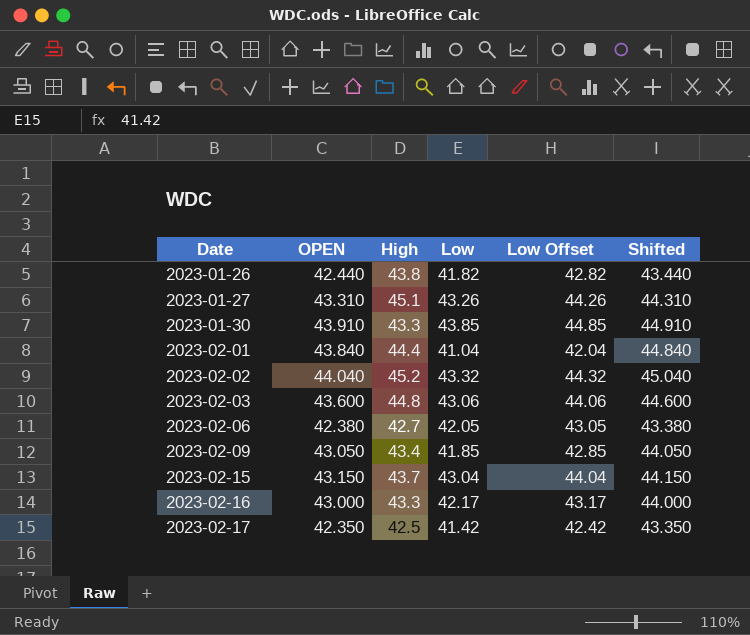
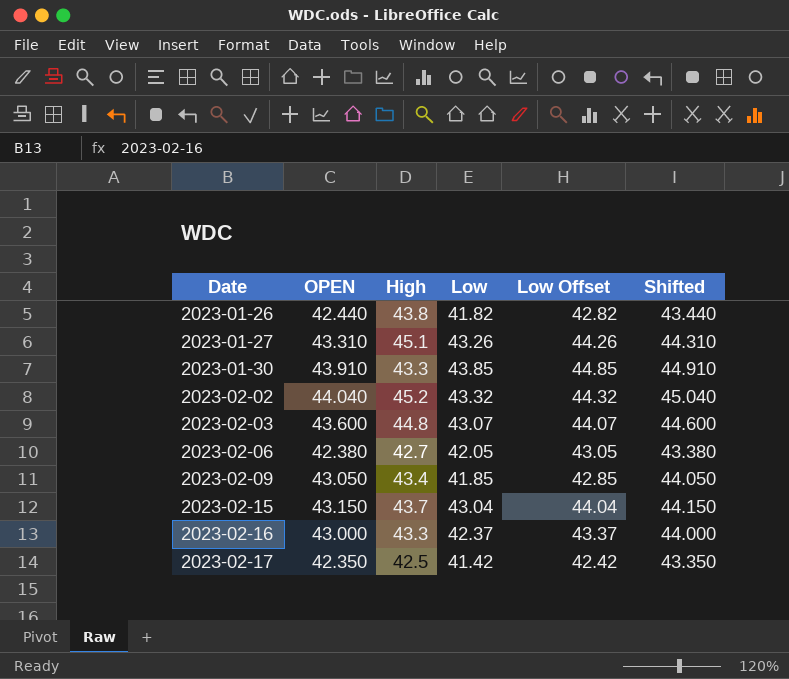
row 2023-02-01: 43.840 | 44.4 | 41.04 | 42.04 | 44.840 -> none
2023-02-03 | Low: 43.06 -> 43.07
2023-02-03 | Low Offset: 44.06 -> 44.07
2023-02-16 | Low: 42.17 -> 42.37
2023-02-16 | Low Offset: 43.17 -> 43.37

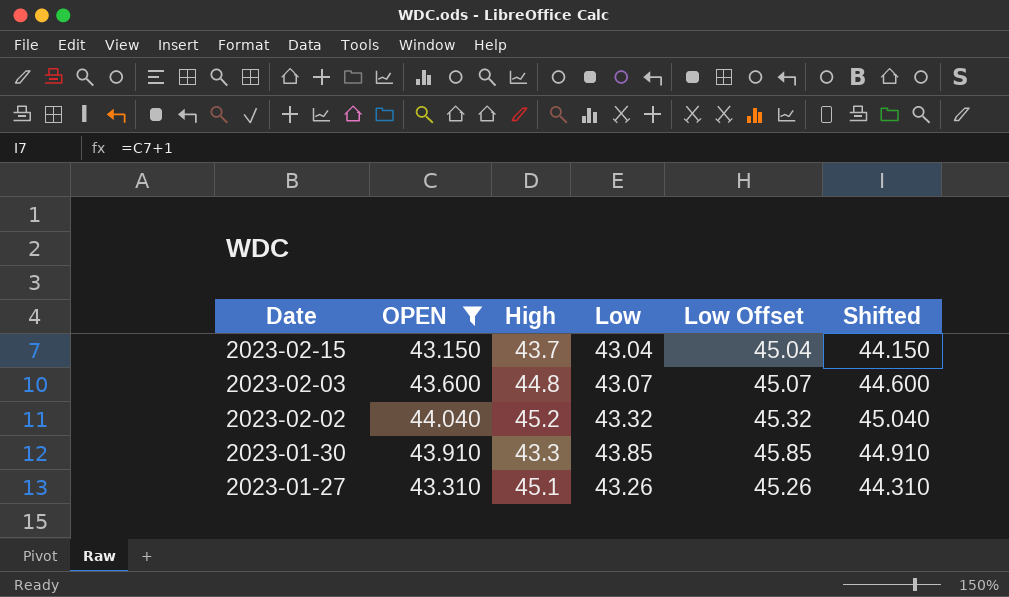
filter: none -> OPEN >= 43.150
row order: Date ascending -> Date descending
column Low Offset | formula: [Low] + 1 -> [Low] + 2

